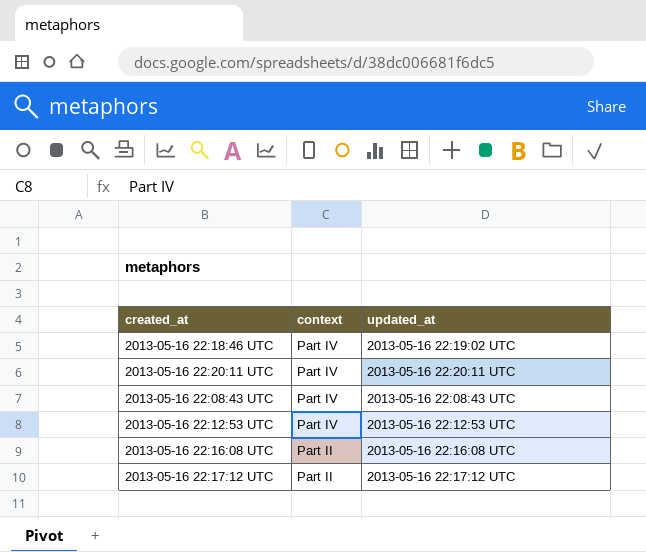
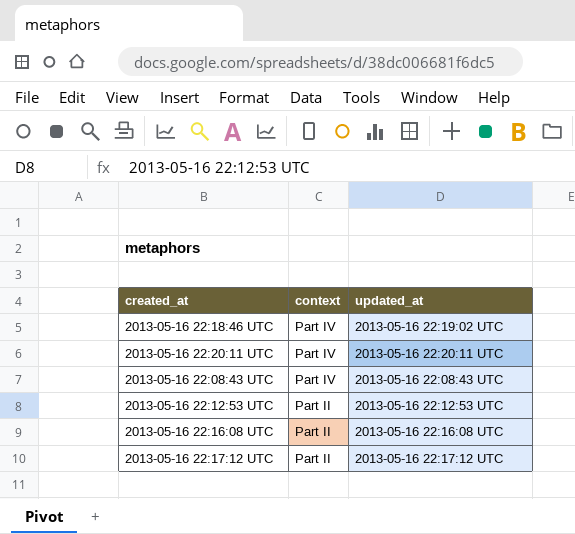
2013-05-16 22:12:53 UTC | context: Part IV -> Part II

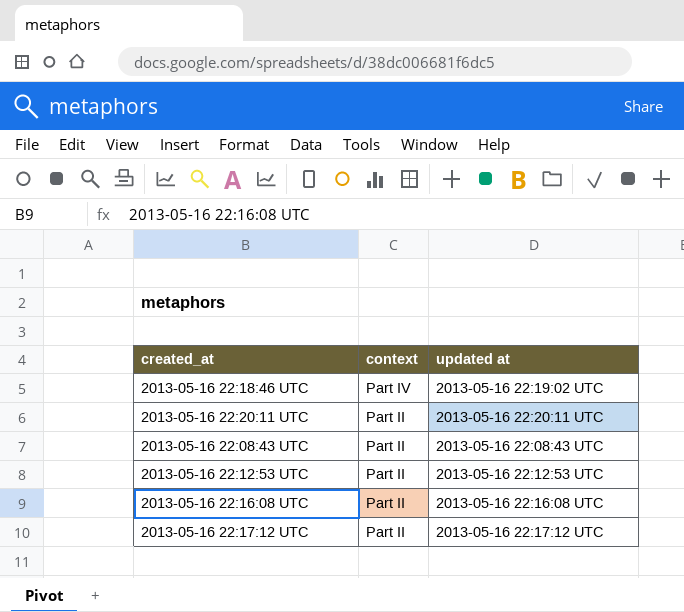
column name: updated_at -> updated at
2013-05-16 22:20:11 UTC | context: Part IV -> Part II
2013-05-16 22:08:43 UTC | context: Part IV -> Part II

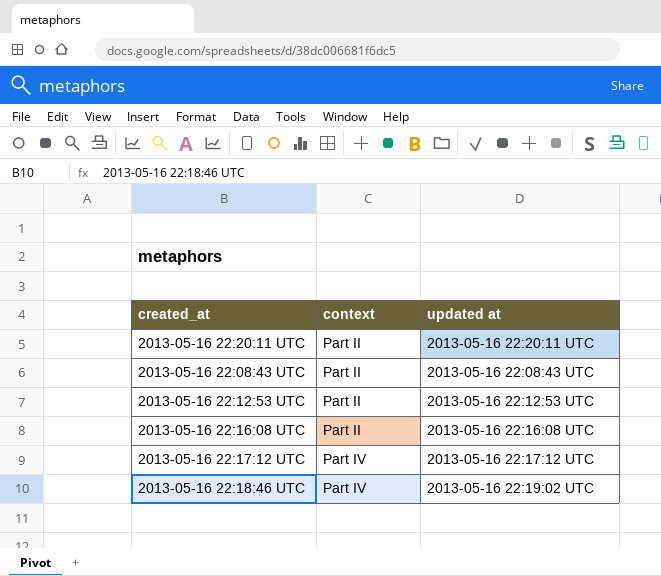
row order: context descending -> context ascending
2013-05-16 22:17:12 UTC | context: Part II -> Part IV

